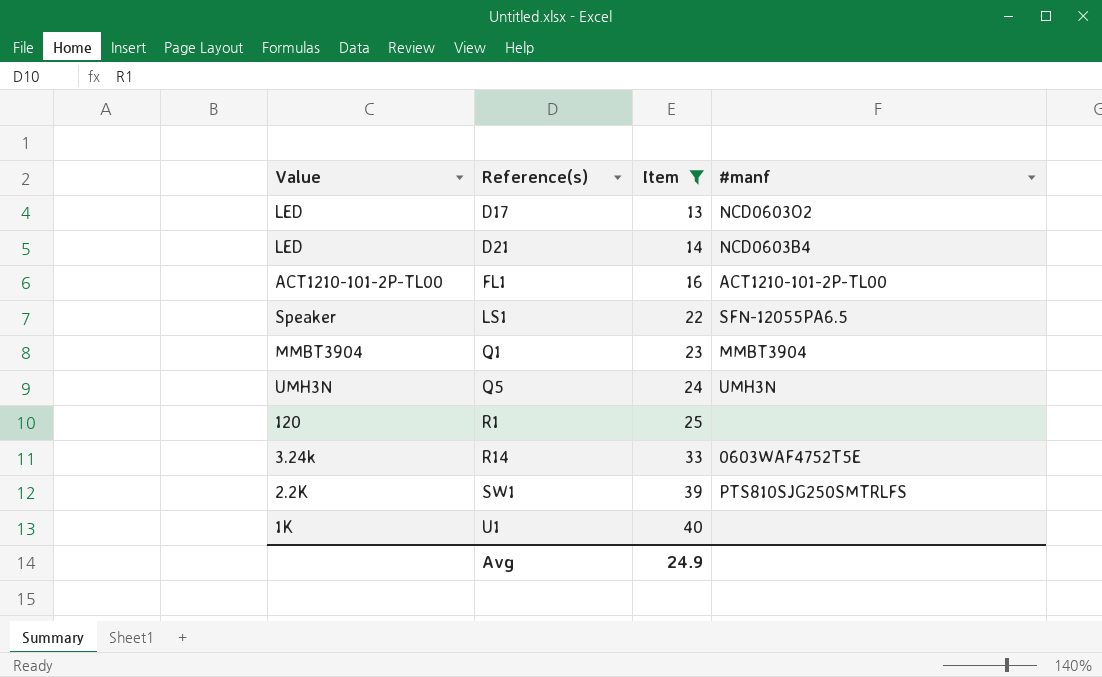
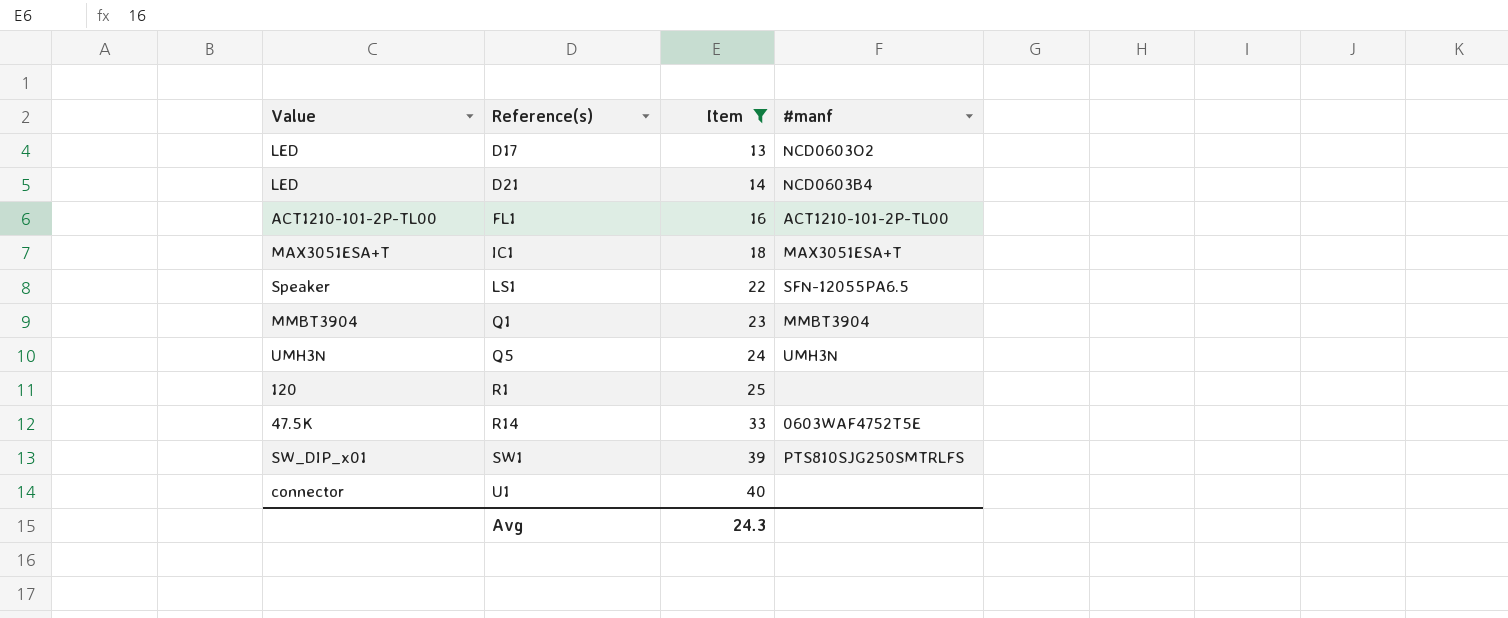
row IC1: none -> MAX3051ESA+T | 18 | MAX3051ESA+T
R14 | Value: 3.24k -> 47.5K
SW1 | Value: 2.2K -> SW_DIP_x01
U1 | Value: 1K -> connector
Avg | Item: 24.9 -> 24.3

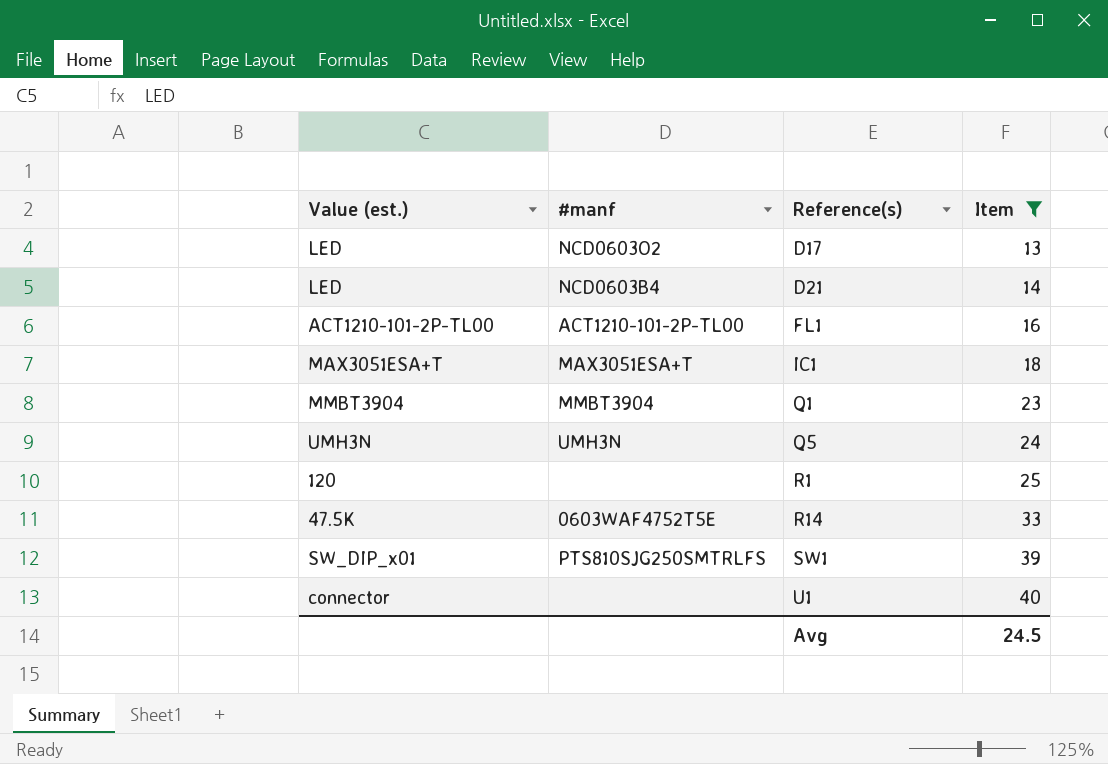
column name: Value -> Value (est.)
column #manf | position: 4 -> 2
row LS1: Speaker | 22 | SFN-12055PA6.5 -> none
Avg | Item: 24.3 -> 24.5

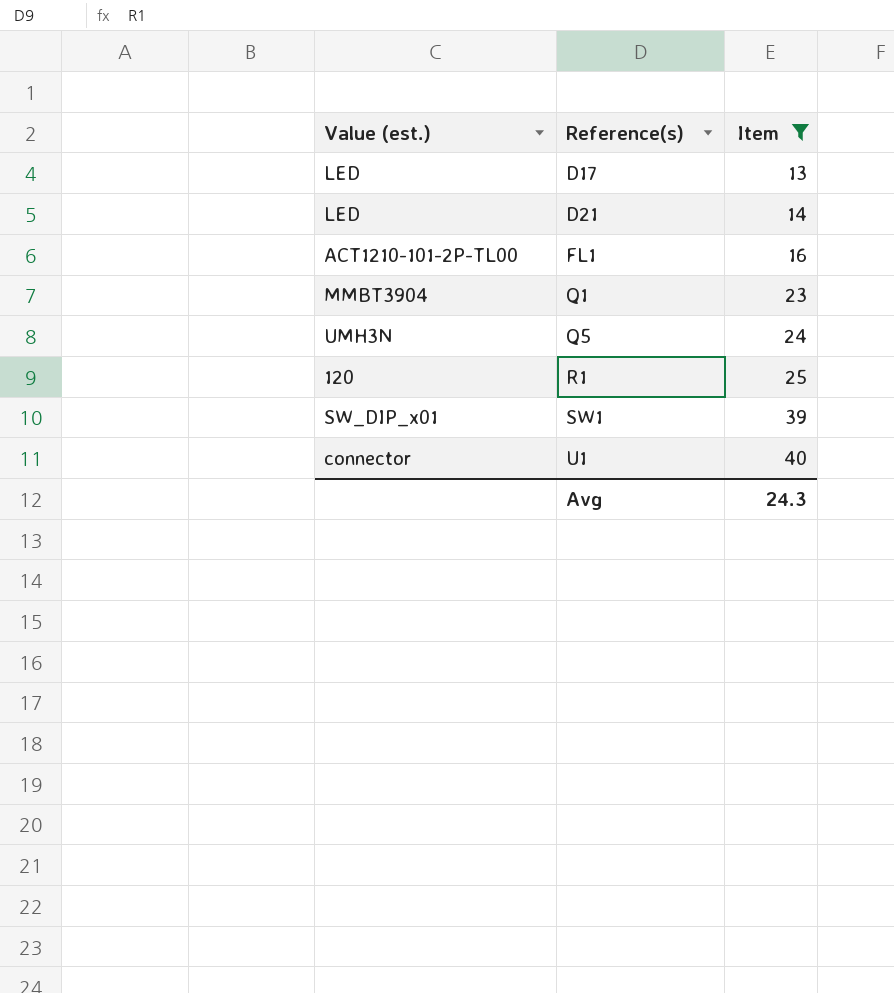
column #manf | position: 2 -> none
row IC1: MAX3051ESA+T | MAX3051ESA+T | 18 -> none
row R14: 47.5K | 0603WAF4752T5E | 33 -> none
Avg | Item: 24.5 -> 24.3

